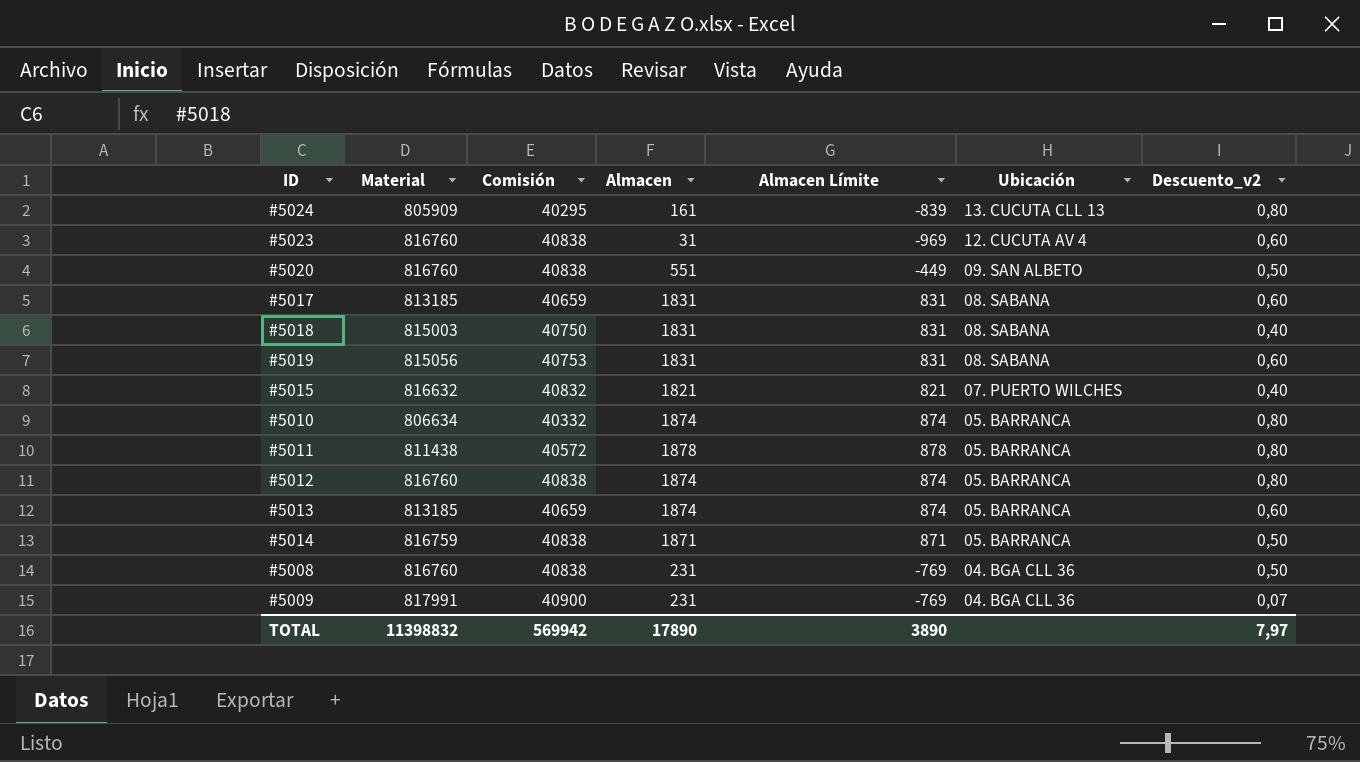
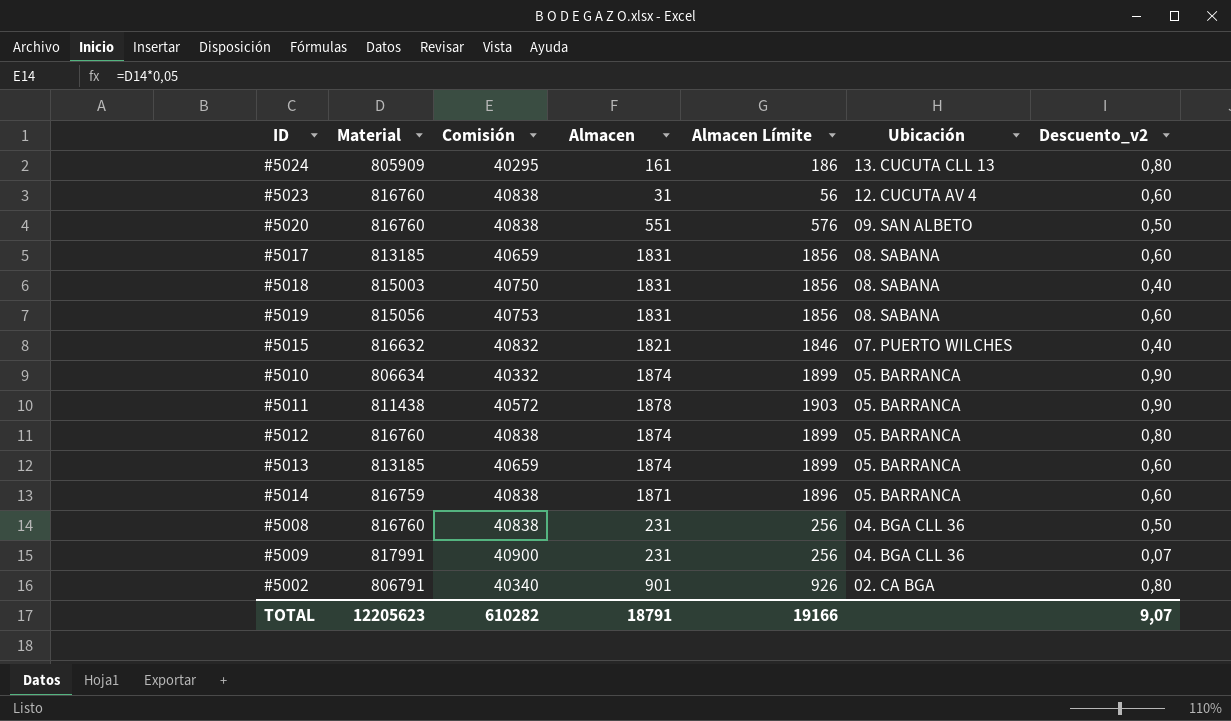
column Almacen Límite | formula: [Almacen] - 1000 -> [Almacen] + 25
#5010 | Descuento_v2: 0,80 -> 0,90
#5011 | Descuento_v2: 0,80 -> 0,90
#5014 | Descuento_v2: 0,50 -> 0,60
row #5002: none -> 806791 | 40340 | 901 | 926 | 02. CA BGA | 0,80
TOTAL | Material: 11398832 -> 12205623
TOTAL | Comisión: 569942 -> 610282
TOTAL | Almacen: 17890 -> 18791
TOTAL | Almacen Límite: 3890 -> 19166
TOTAL | Descuento_v2: 7,97 -> 9,07

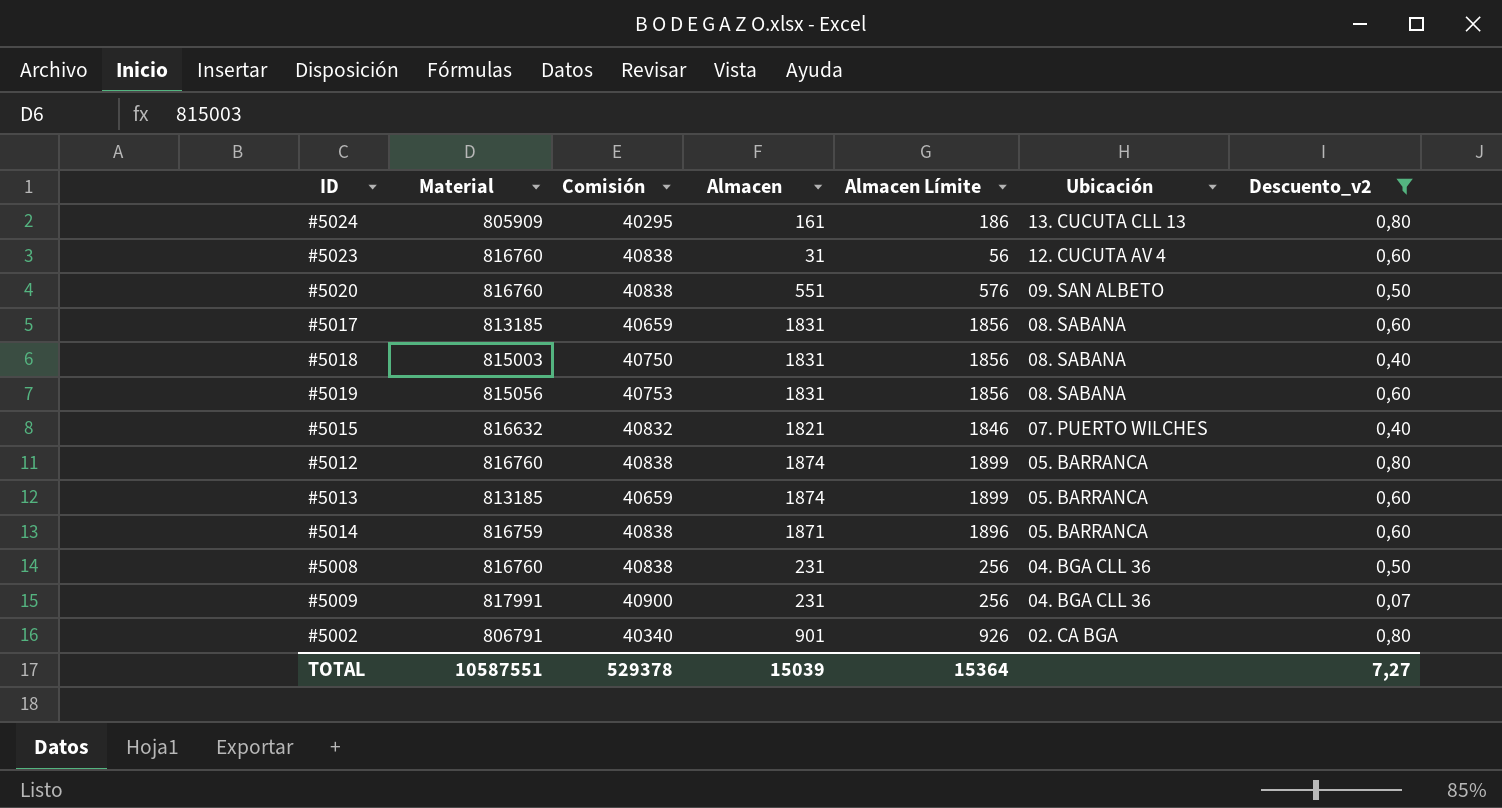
filter: none -> Descuento_v2 != 0,90
TOTAL | Material: 12205623 -> 10587551
TOTAL | Comisión: 610282 -> 529378
TOTAL | Almacen: 18791 -> 15039
TOTAL | Almacen Límite: 19166 -> 15364
TOTAL | Descuento_v2: 9,07 -> 7,27

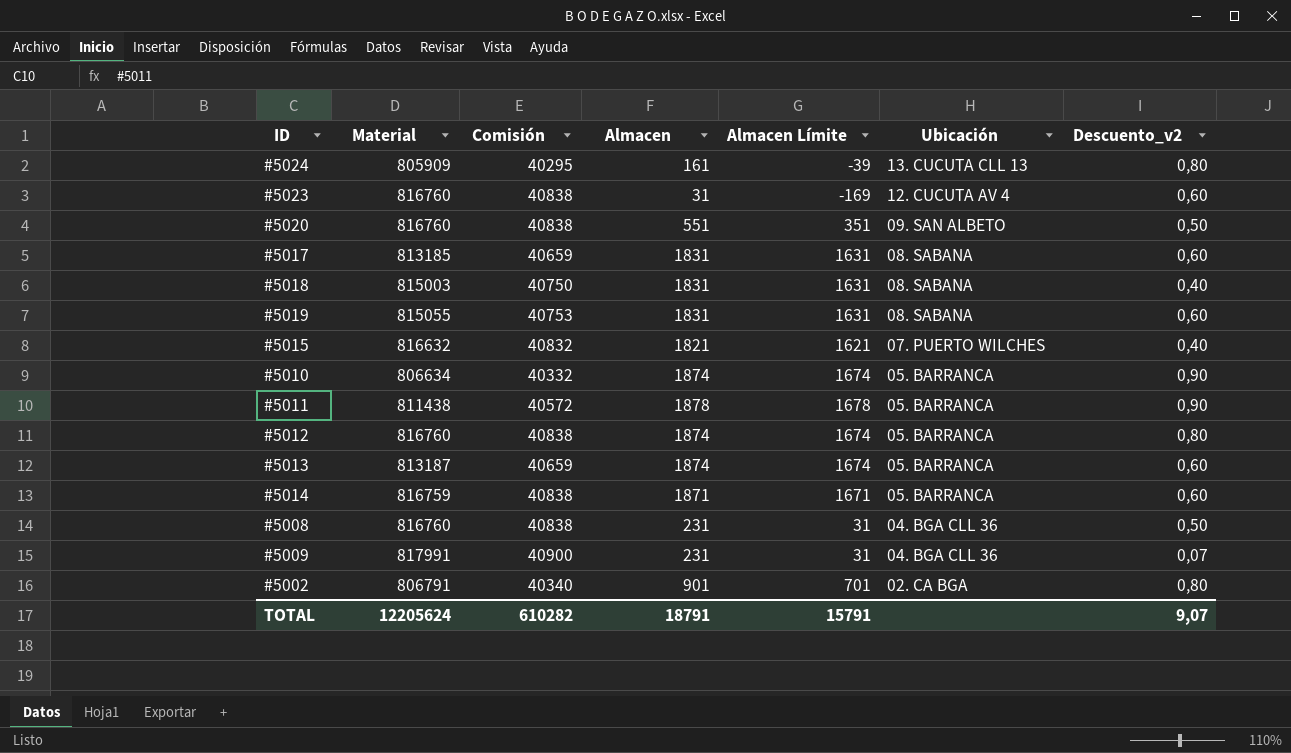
filter: Descuento_v2 != 0,90 -> none
column Almacen Límite | formula: [Almacen] + 25 -> [Almacen] - 200
#5019 | Material: 815056 -> 815055
#5013 | Material: 813185 -> 813187
TOTAL | Material: 10587551 -> 12205624
TOTAL | Comisión: 529378 -> 610282
TOTAL | Almacen: 15039 -> 18791
TOTAL | Almacen Límite: 15364 -> 15791
TOTAL | Descuento_v2: 7,27 -> 9,07

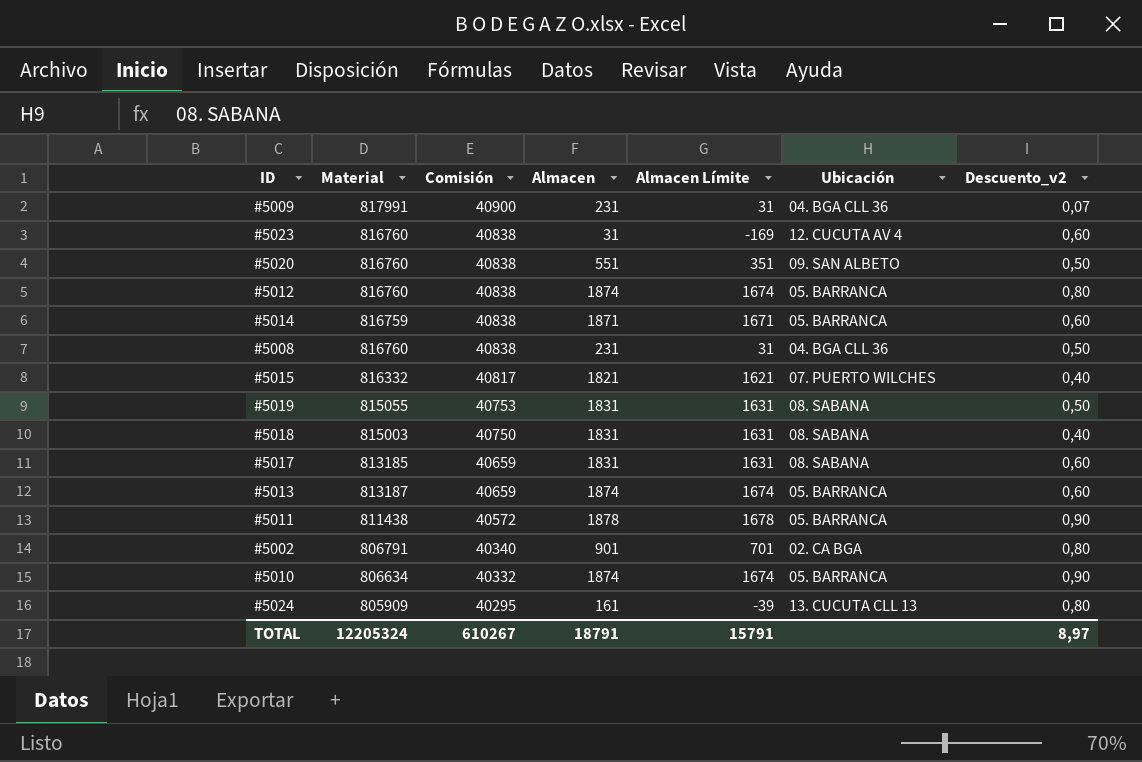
row order: Ubicación descending -> Comisión descending
#5015 | Material: 816632 -> 816332
#5015 | Comisión: 40832 -> 40817
#5019 | Descuento_v2: 0,60 -> 0,50
TOTAL | Material: 12205624 -> 12205324
TOTAL | Comisión: 610282 -> 610267
TOTAL | Descuento_v2: 9,07 -> 8,97

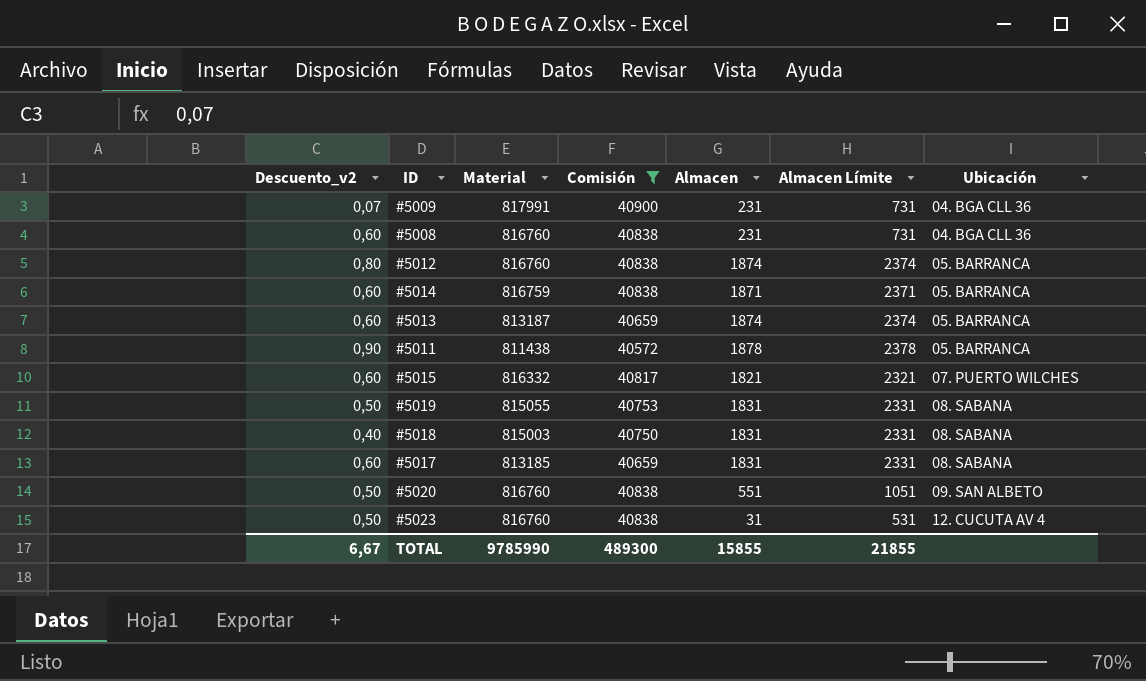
filter: none -> Comisión >= 40572
row order: Comisión descending -> Ubicación ascending
column Descuento_v2 | position: 7 -> 1
column Almacen Límite | formula: [Almacen] - 200 -> [Almacen] + 500
#5008 | Descuento_v2: 0,50 -> 0,60
#5015 | Descuento_v2: 0,40 -> 0,60
#5023 | Descuento_v2: 0,60 -> 0,50
TOTAL | Descuento_v2: 8,97 -> 6,67
TOTAL | Material: 12205324 -> 9785990
TOTAL | Comisión: 610267 -> 489300
TOTAL | Almacen: 18791 -> 15855
TOTAL | Almacen Límite: 15791 -> 21855

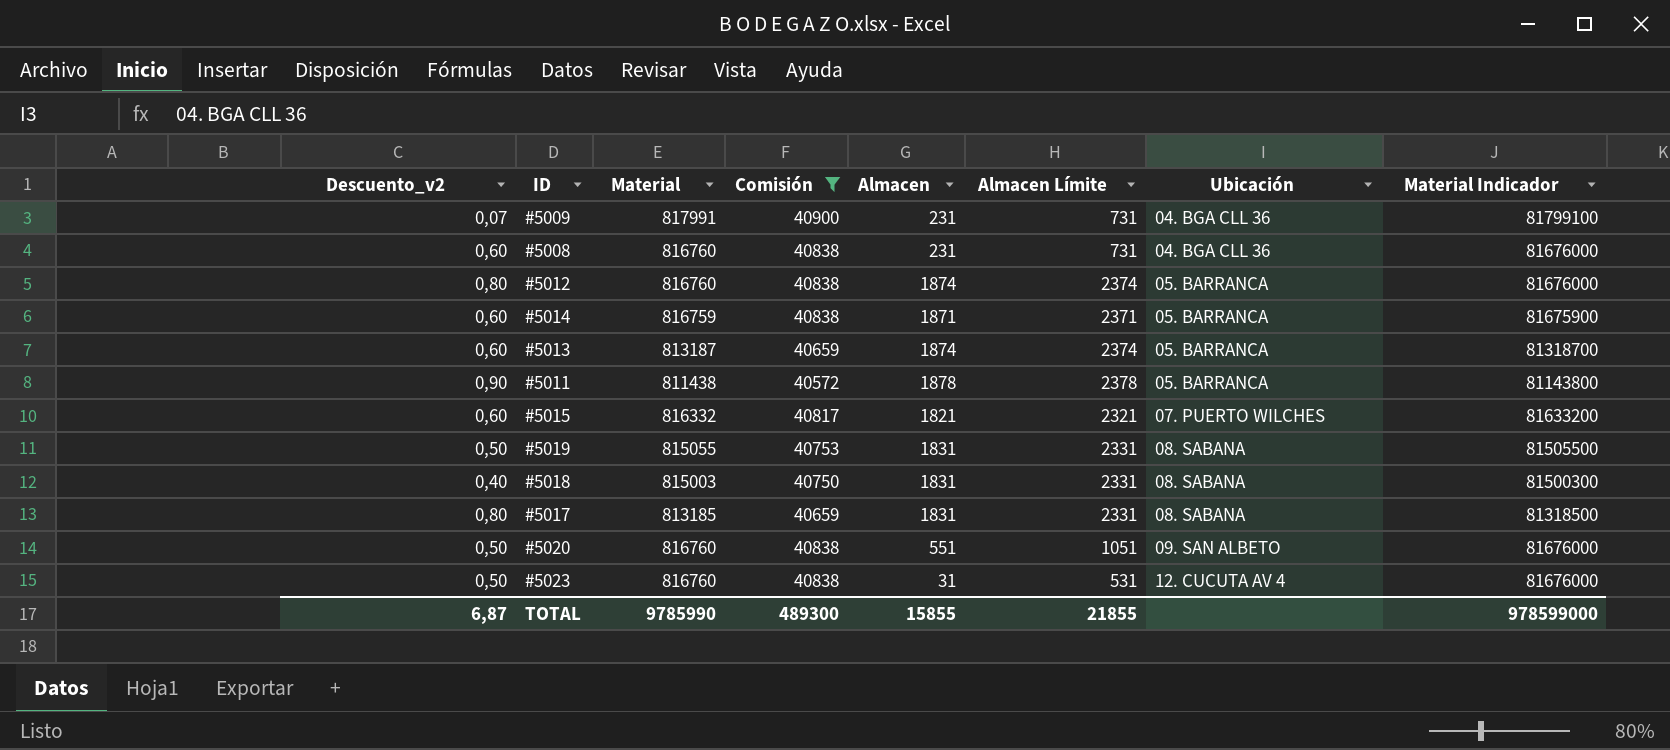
column Material Indicador | formula: none -> [Material] * 100
#5017 | Descuento_v2: 0,60 -> 0,80
TOTAL | Descuento_v2: 6,67 -> 6,87

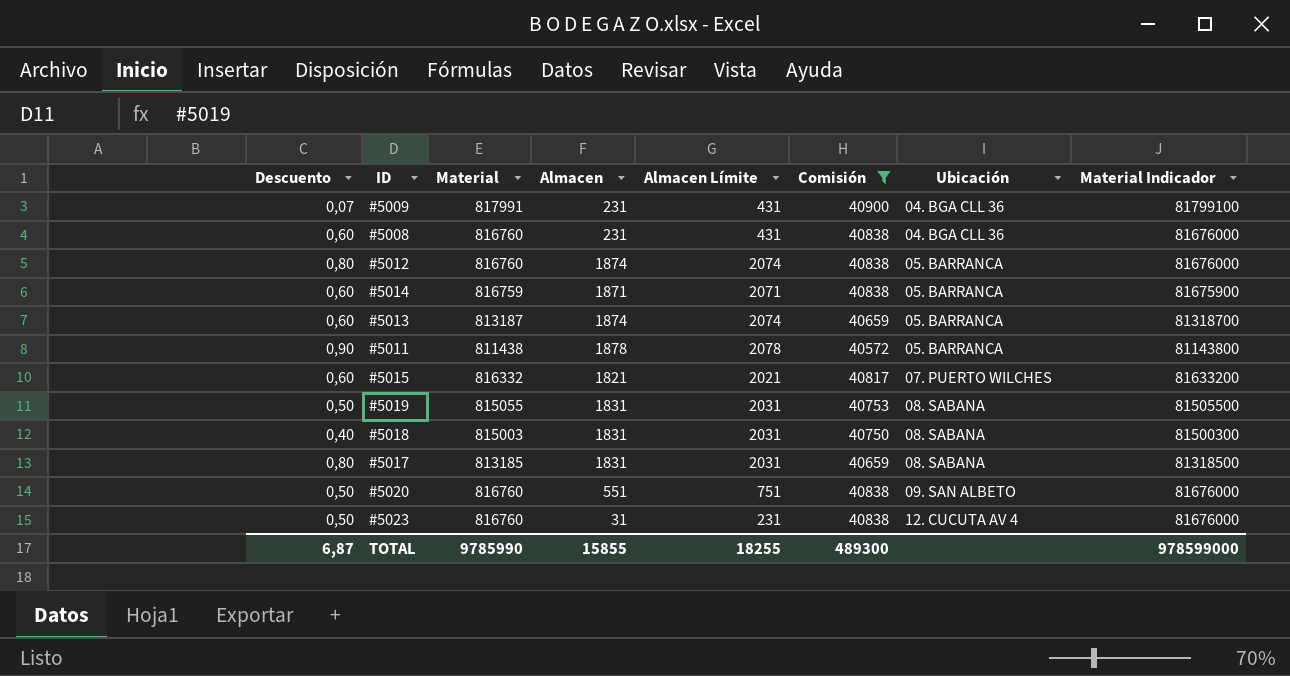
column name: Descuento_v2 -> Descuento
column Almacen Límite | formula: [Almacen] + 500 -> [Almacen] + 200
column Comisión | position: 4 -> 6
TOTAL | Almacen Límite: 21855 -> 18255

